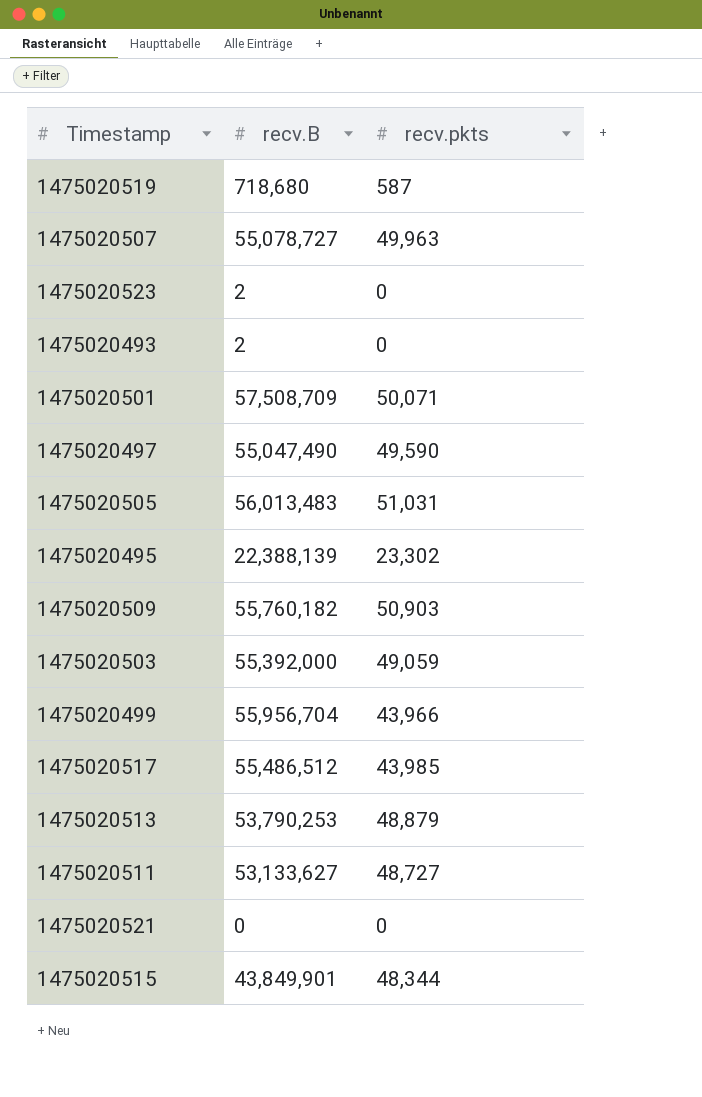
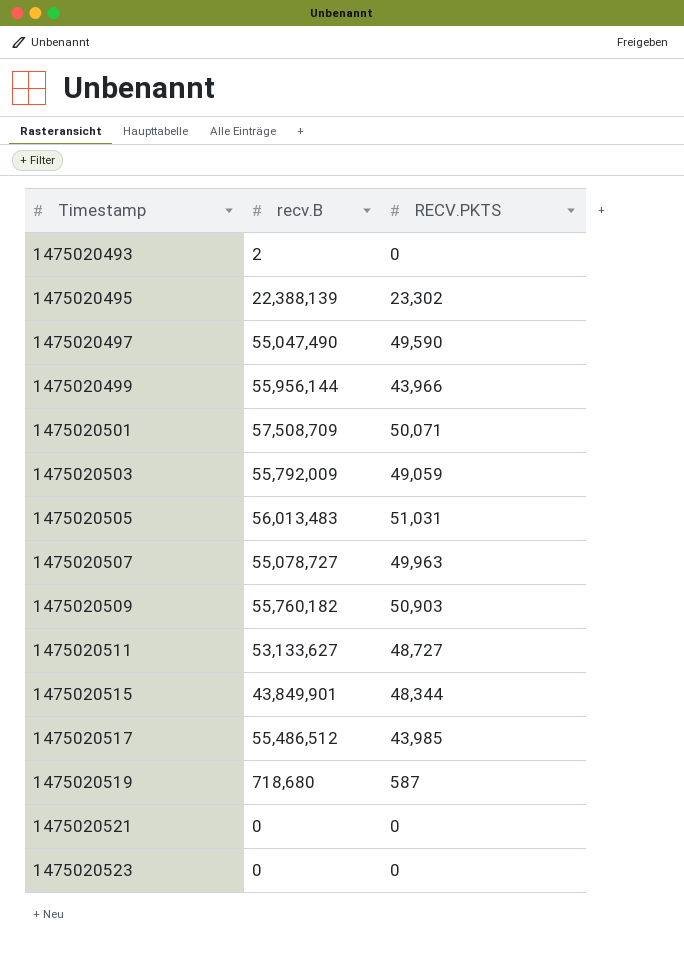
row order: none -> Timestamp ascending
column name: recv.pkts -> RECV.PKTS
row 1475020513: 53,790,253 | 48,879 -> none
1475020499 | recv.B: 55,956,704 -> 55,956,144
1475020503 | recv.B: 55,392,000 -> 55,792,009
1475020523 | recv.B: 2 -> 0

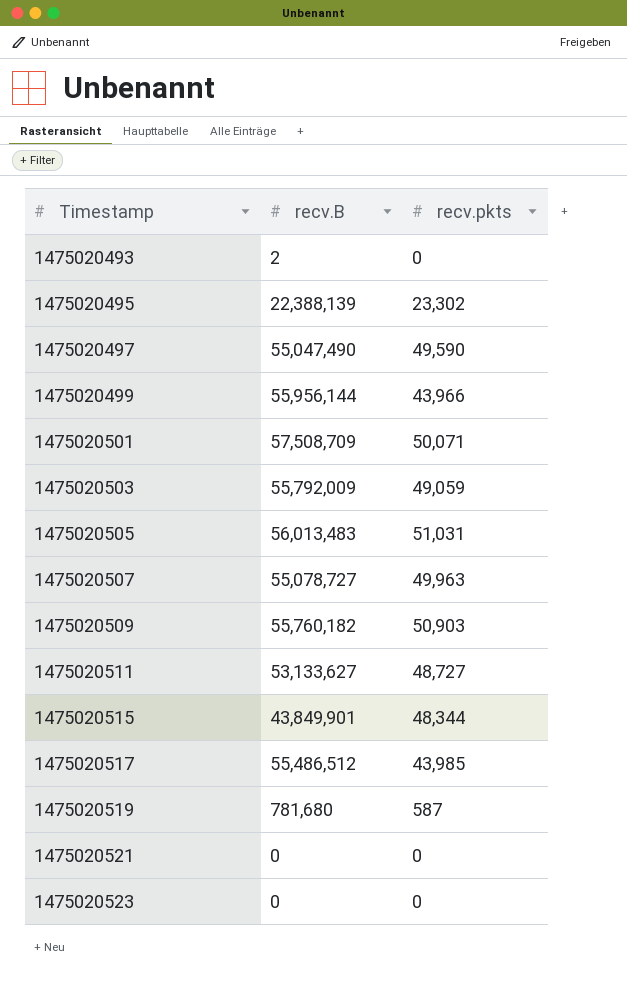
column name: RECV.PKTS -> recv.pkts
1475020519 | recv.B: 718,680 -> 781,680

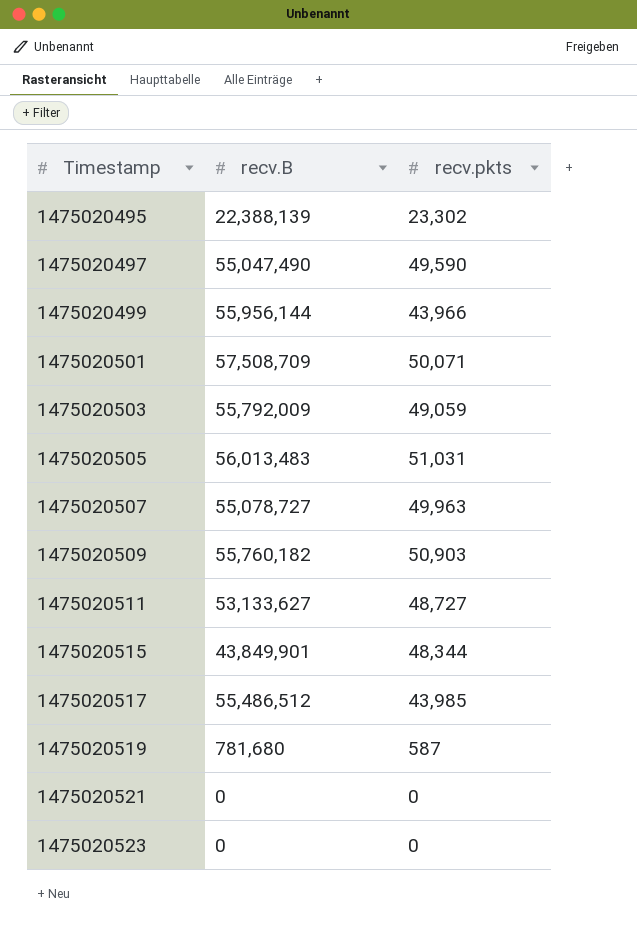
row 1475020493: 2 | 0 -> none

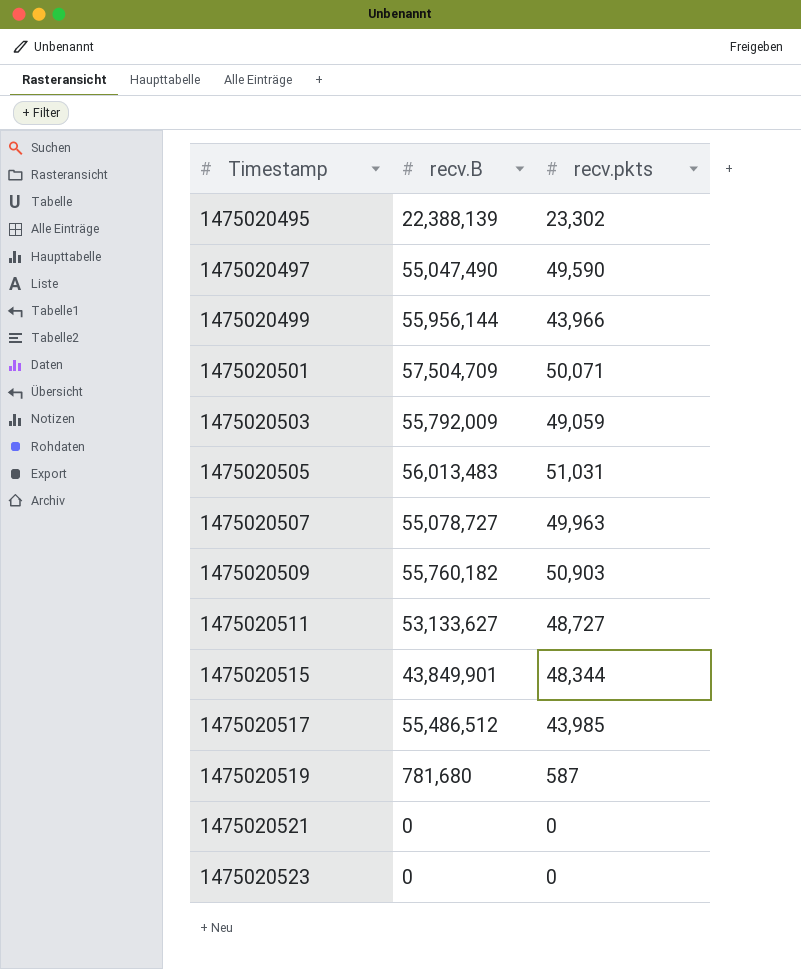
1475020501 | recv.B: 57,508,709 -> 57,504,709

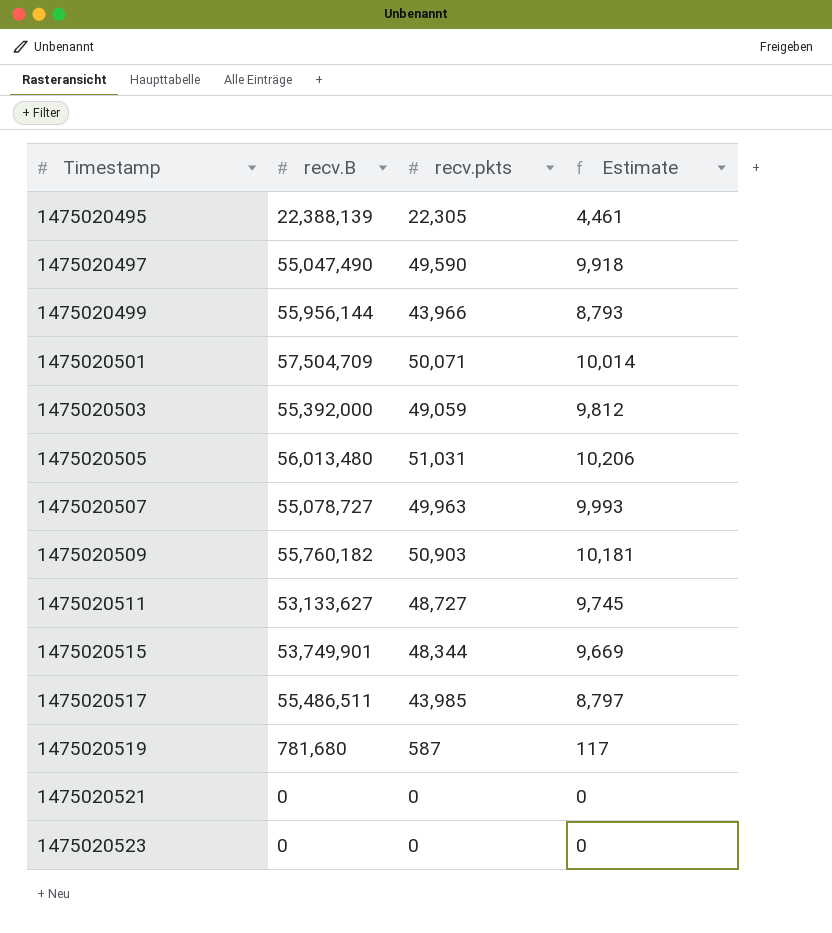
column Estimate | formula: none -> [recv.pkts] * 0.2
1475020495 | recv.pkts: 23,302 -> 22,305
1475020503 | recv.B: 55,792,009 -> 55,392,000
1475020505 | recv.B: 56,013,483 -> 56,013,480
1475020515 | recv.B: 43,849,901 -> 53,749,901
1475020517 | recv.B: 55,486,512 -> 55,486,511

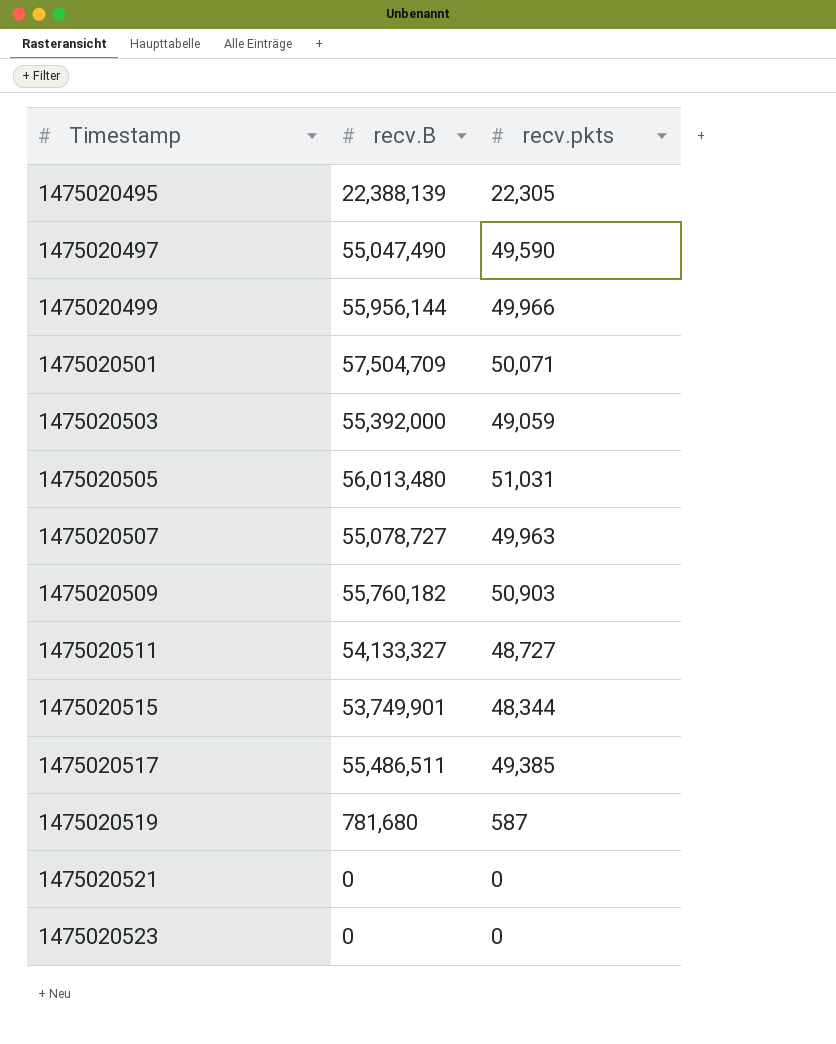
column Estimate | formula: [recv.pkts] * 0.2 -> none
1475020499 | recv.pkts: 43,966 -> 49,966
1475020511 | recv.B: 53,133,627 -> 54,133,327
1475020517 | recv.pkts: 43,985 -> 49,385

